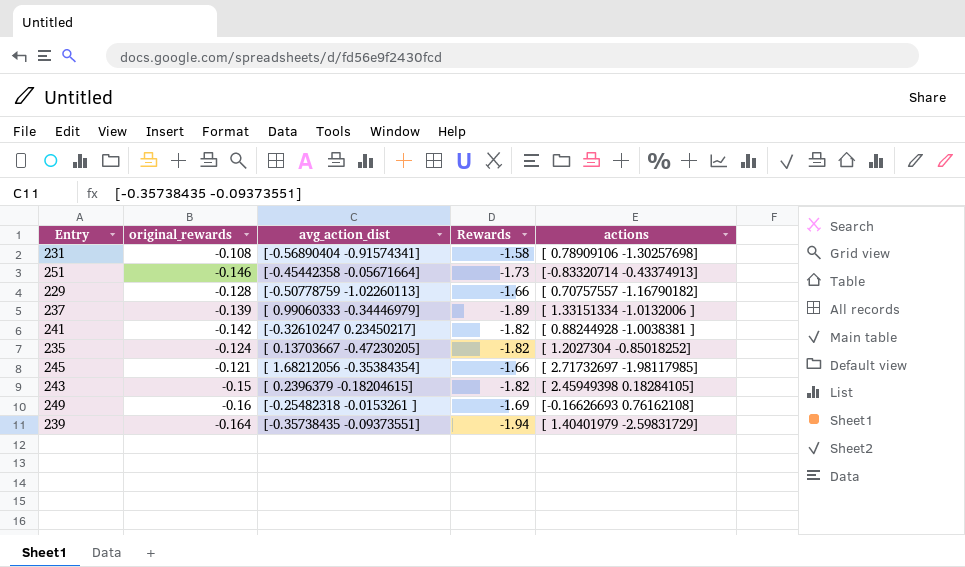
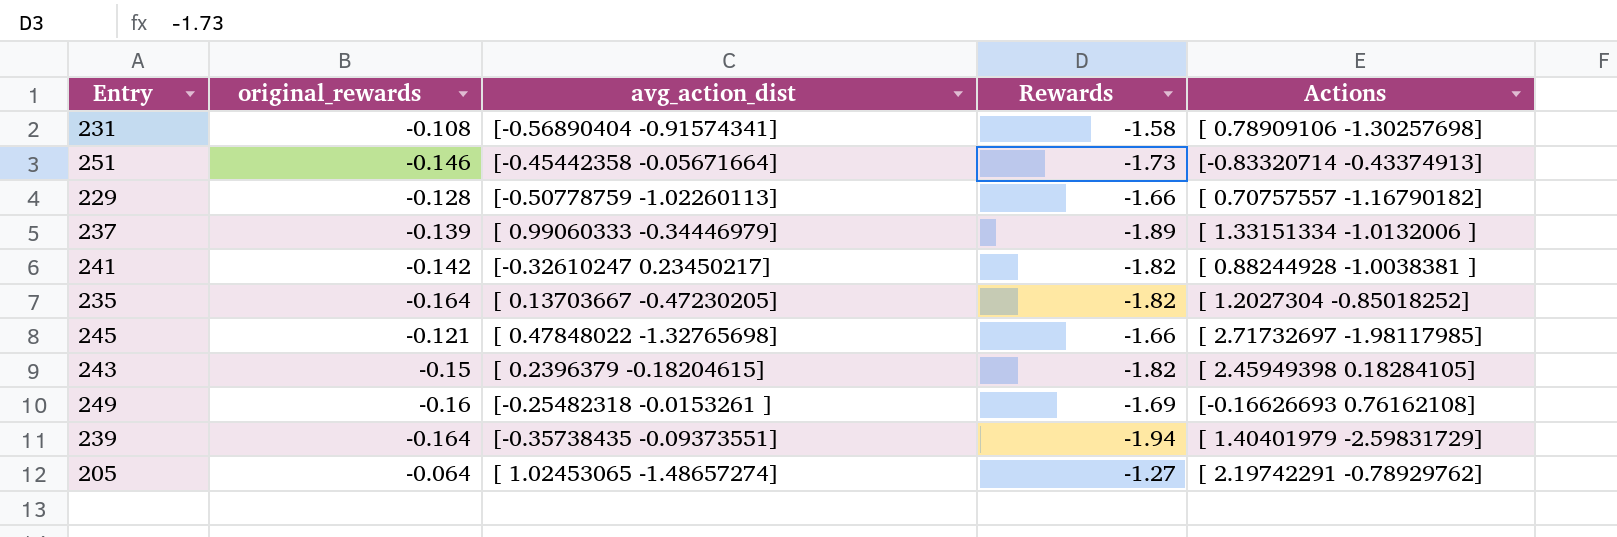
column name: actions -> Actions
235 | original_rewards: -0.124 -> -0.164
245 | avg_action_dist: [ 1.68212056 -0.35384354] -> [ 0.47848022 -1.32765698]
row 205: none -> -0.064 | [ 1.02453065 -1.48657274] | -1.27 | [ 2.19742291 -0.78929762]

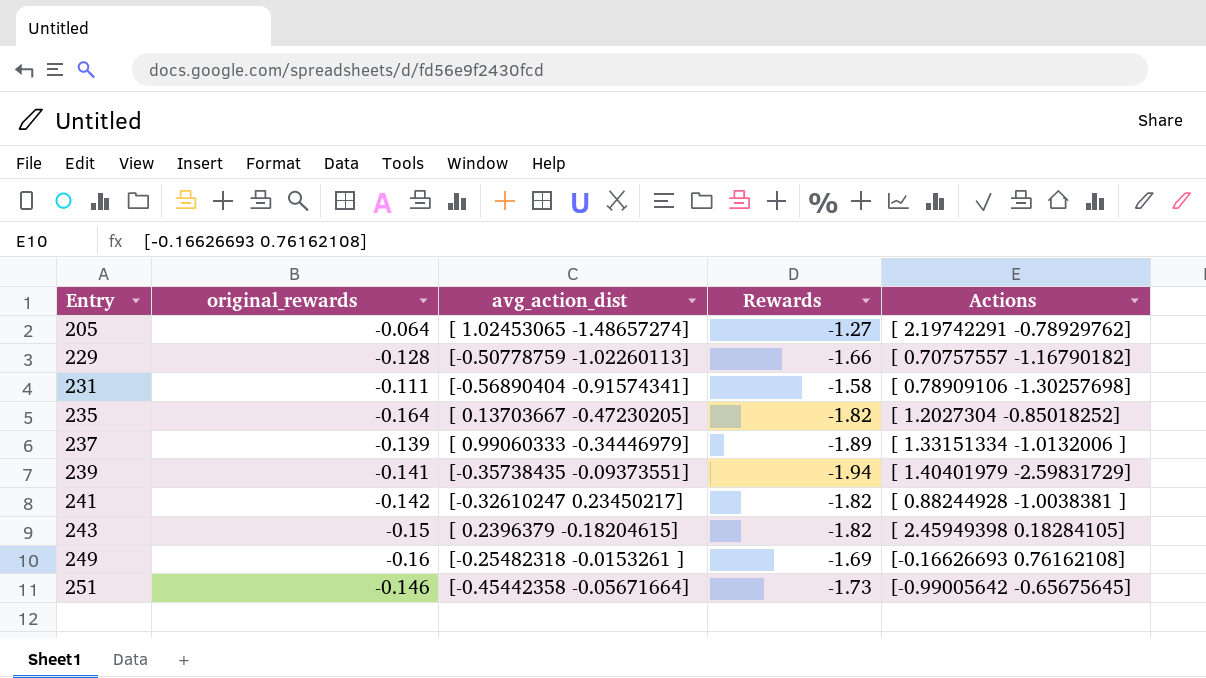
row order: none -> Entry ascending
row 245: -0.121 | [ 0.47848022 -1.32765698] | -1.66 | [ 2.71732697 -1.98117985] -> none
231 | original_rewards: -0.108 -> -0.111
239 | original_rewards: -0.164 -> -0.141
251 | Actions: [-0.83320714 -0.43374913] -> [-0.99005642 -0.65675645]

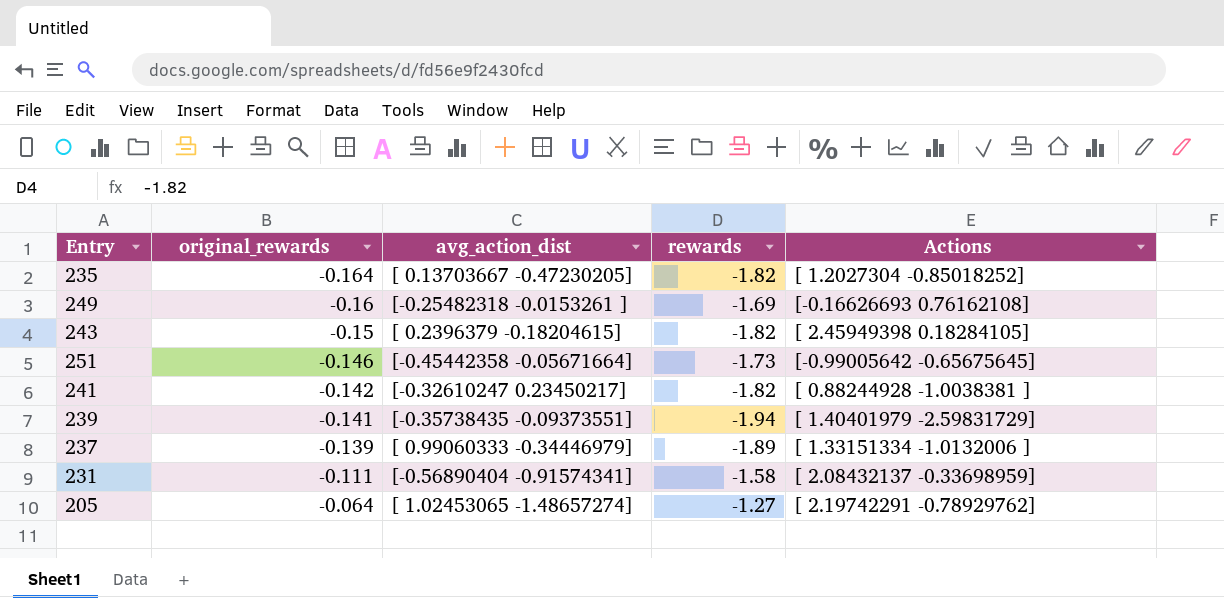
row order: Entry ascending -> original_rewards ascending
column name: Rewards -> rewards
row 229: -0.128 | [-0.50778759 -1.02260113] | -1.66 | [ 0.70757557 -1.16790182] -> none
231 | Actions: [ 0.78909106 -1.30257698] -> [ 2.08432137 -0.33698959]

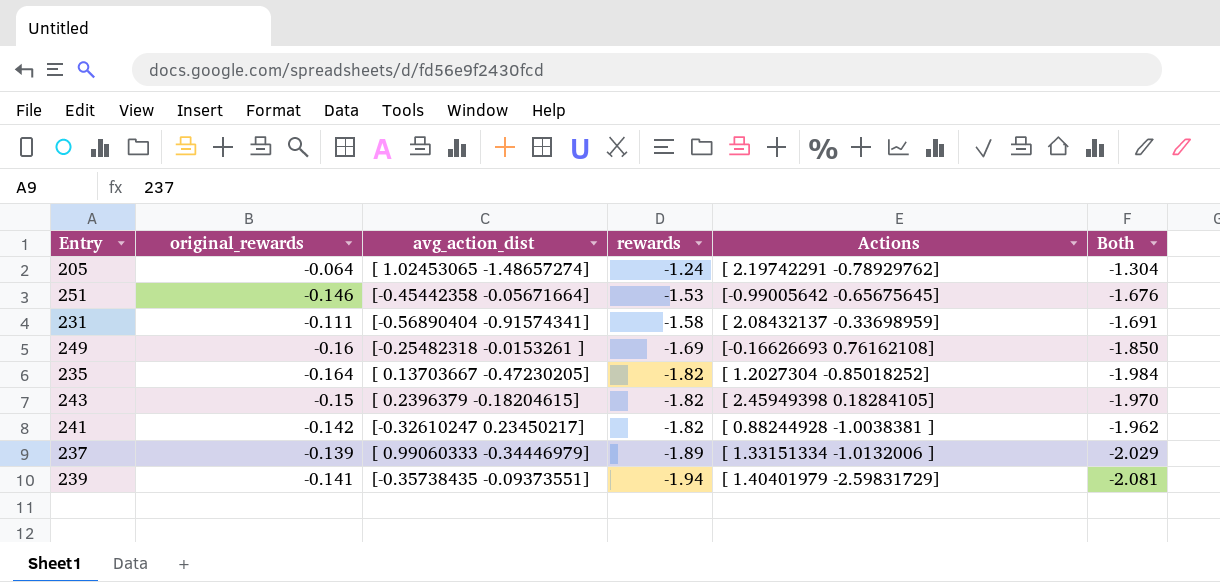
row order: original_rewards ascending -> rewards descending
column Both | formula: none -> [original_rewards] + [rewards]
205 | rewards: -1.27 -> -1.24
251 | rewards: -1.73 -> -1.53

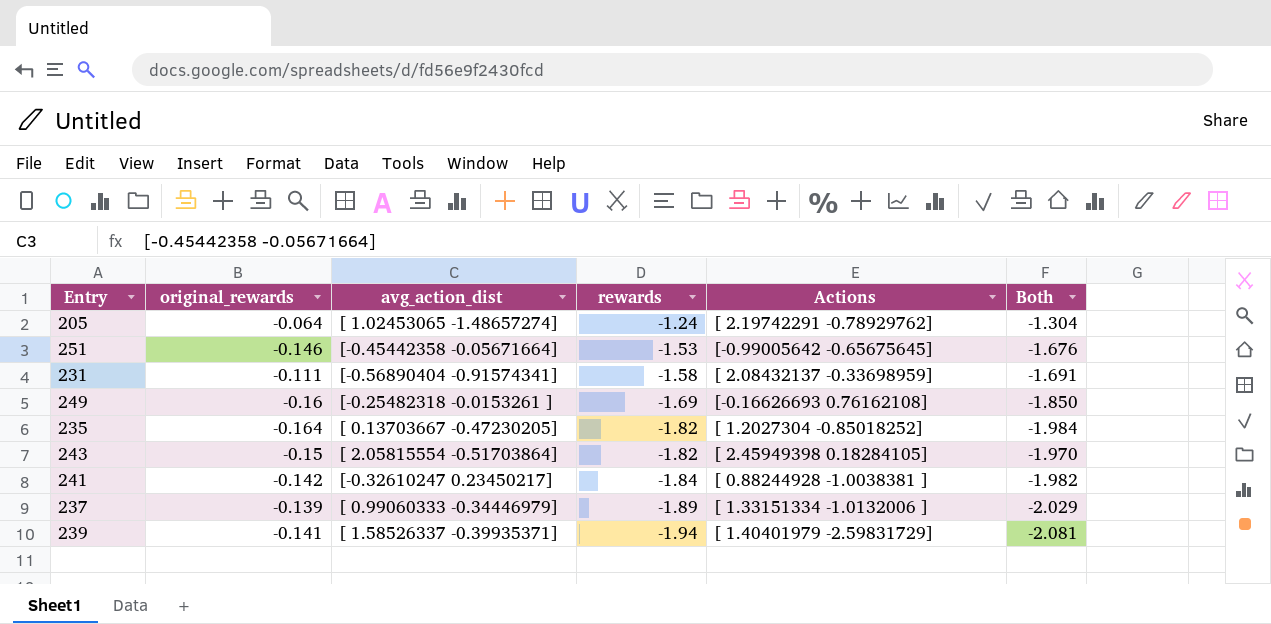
243 | avg_action_dist: [ 0.2396379 -0.18204615] -> [ 2.05815554 -0.51703864]
241 | rewards: -1.82 -> -1.84
241 | Both: -1.962 -> -1.982
239 | avg_action_dist: [-0.35738435 -0.09373551] -> [ 1.58526337 -0.39935371]

